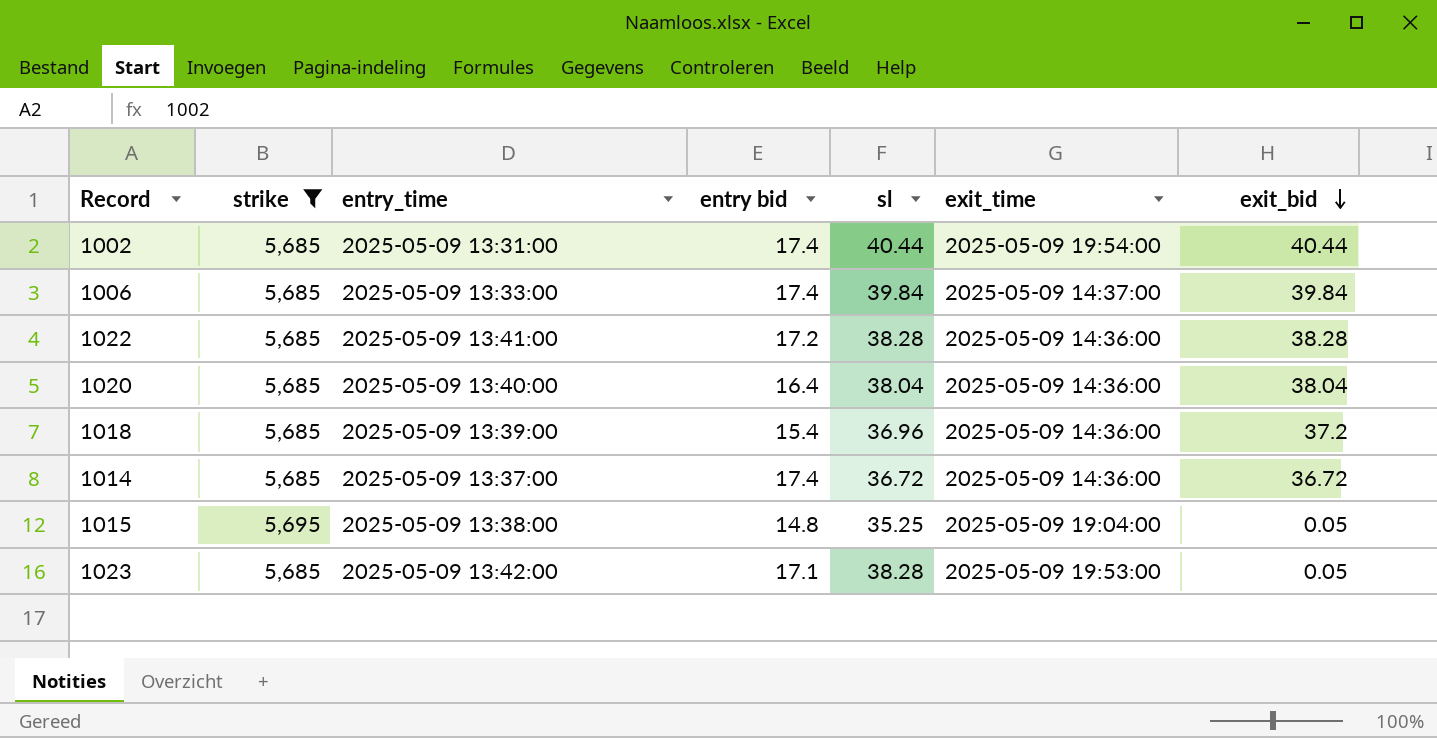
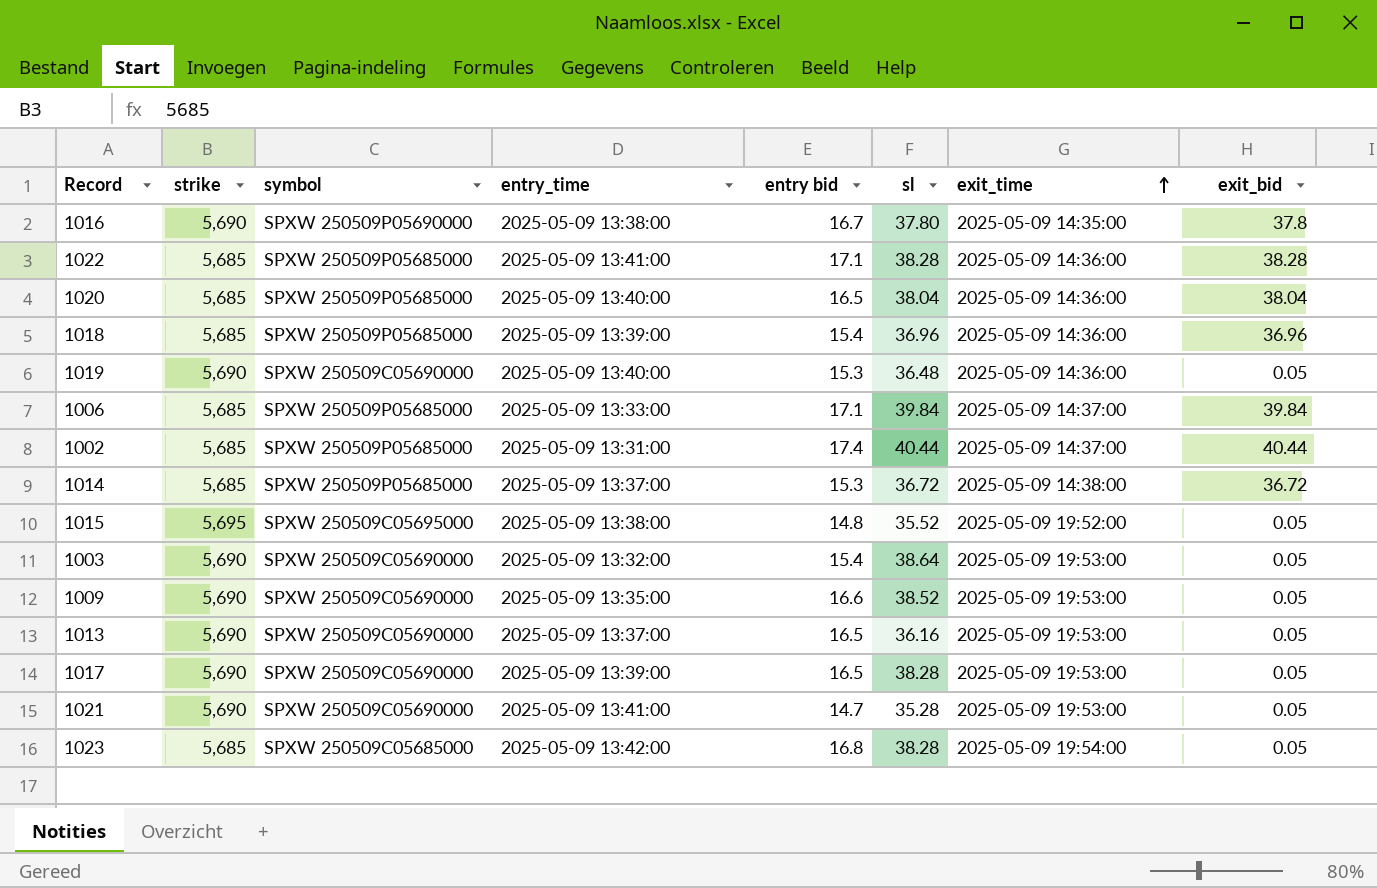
filter: strike != 5,690 -> none
row order: exit_bid descending -> exit_time ascending
column symbol | position: none -> 3
1022 | entry bid: 17.2 -> 17.1
1020 | entry bid: 16.4 -> 16.5
1018 | exit_bid: 37.2 -> 36.96
1006 | entry bid: 17.4 -> 17.1
1002 | exit_time: 2025-05-09 19:54:00 -> 2025-05-09 14:37:00
1014 | entry bid: 17.4 -> 15.3
1014 | exit_time: 2025-05-09 14:36:00 -> 2025-05-09 14:38:00
1015 | sl: 35.25 -> 35.52
1015 | exit_time: 2025-05-09 19:04:00 -> 2025-05-09 19:52:00
1023 | entry bid: 17.1 -> 16.8
1023 | exit_time: 2025-05-09 19:53:00 -> 2025-05-09 19:54:00

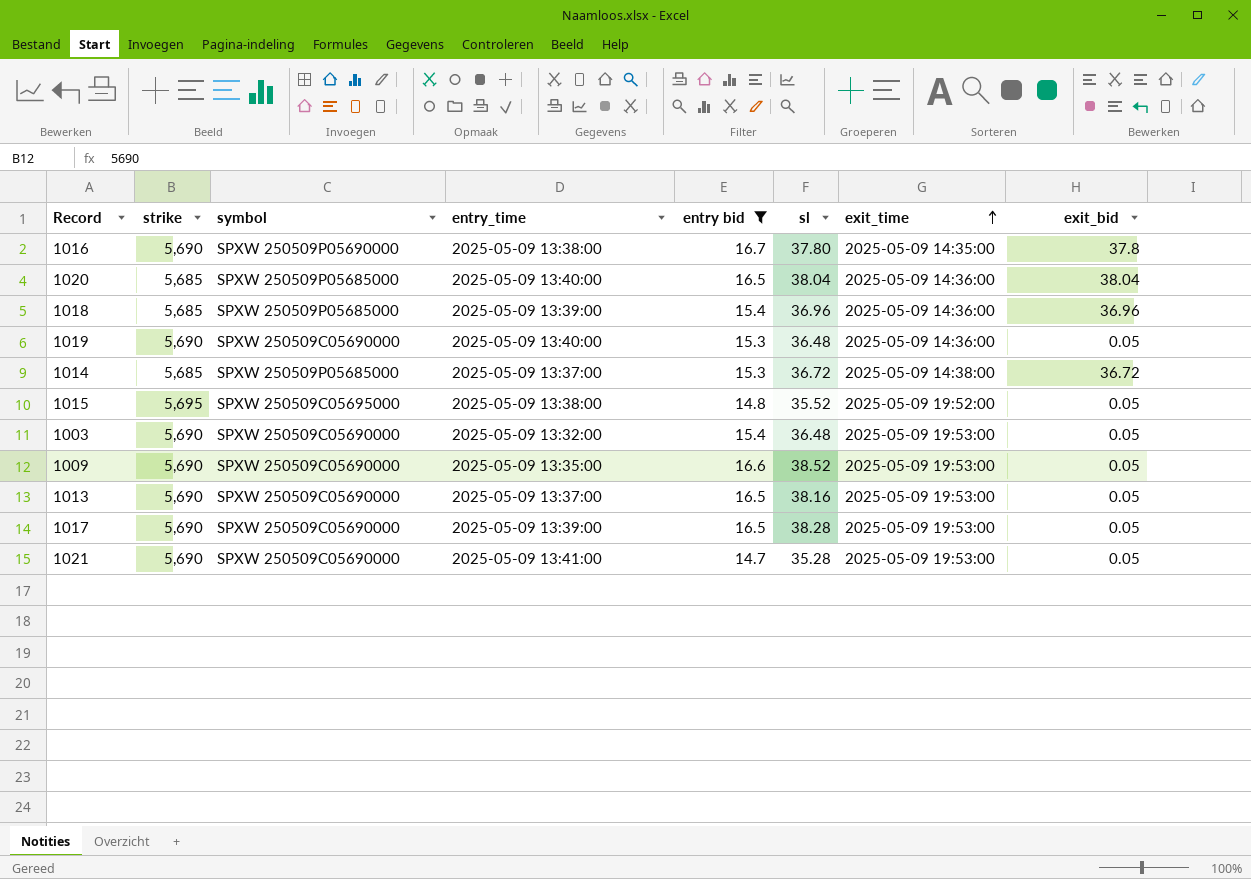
filter: none -> entry bid <= 16.7
1003 | sl: 38.64 -> 36.48
1013 | sl: 36.16 -> 38.16

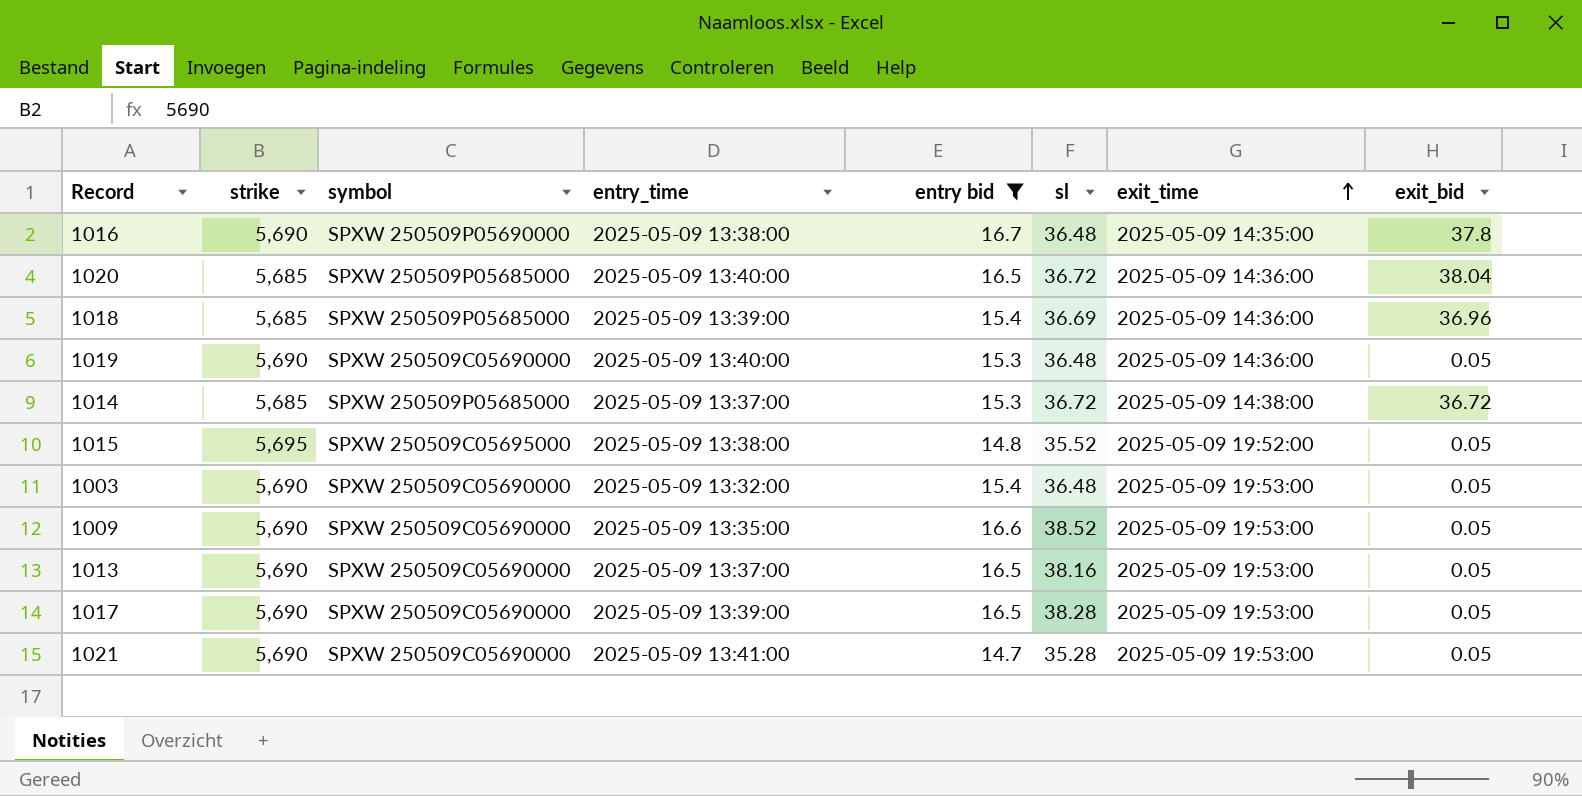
1016 | sl: 37.80 -> 36.48
1020 | sl: 38.04 -> 36.72
1018 | sl: 36.96 -> 36.69

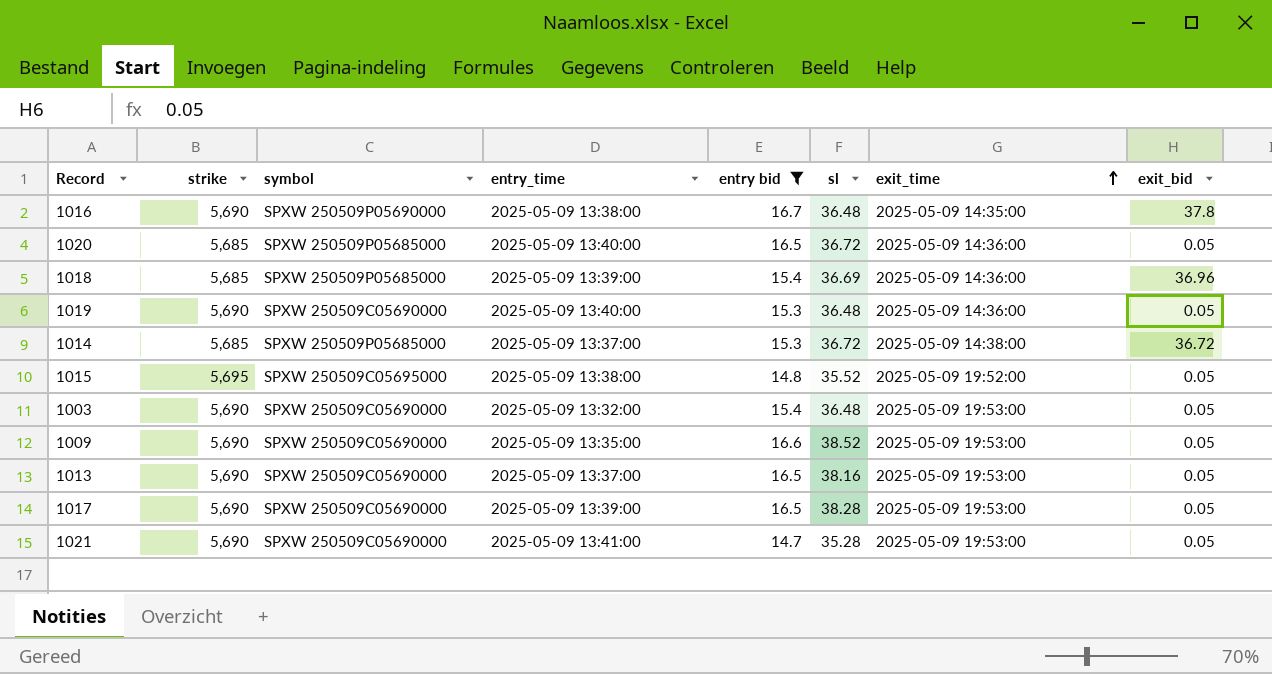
1020 | exit_bid: 38.04 -> 0.05

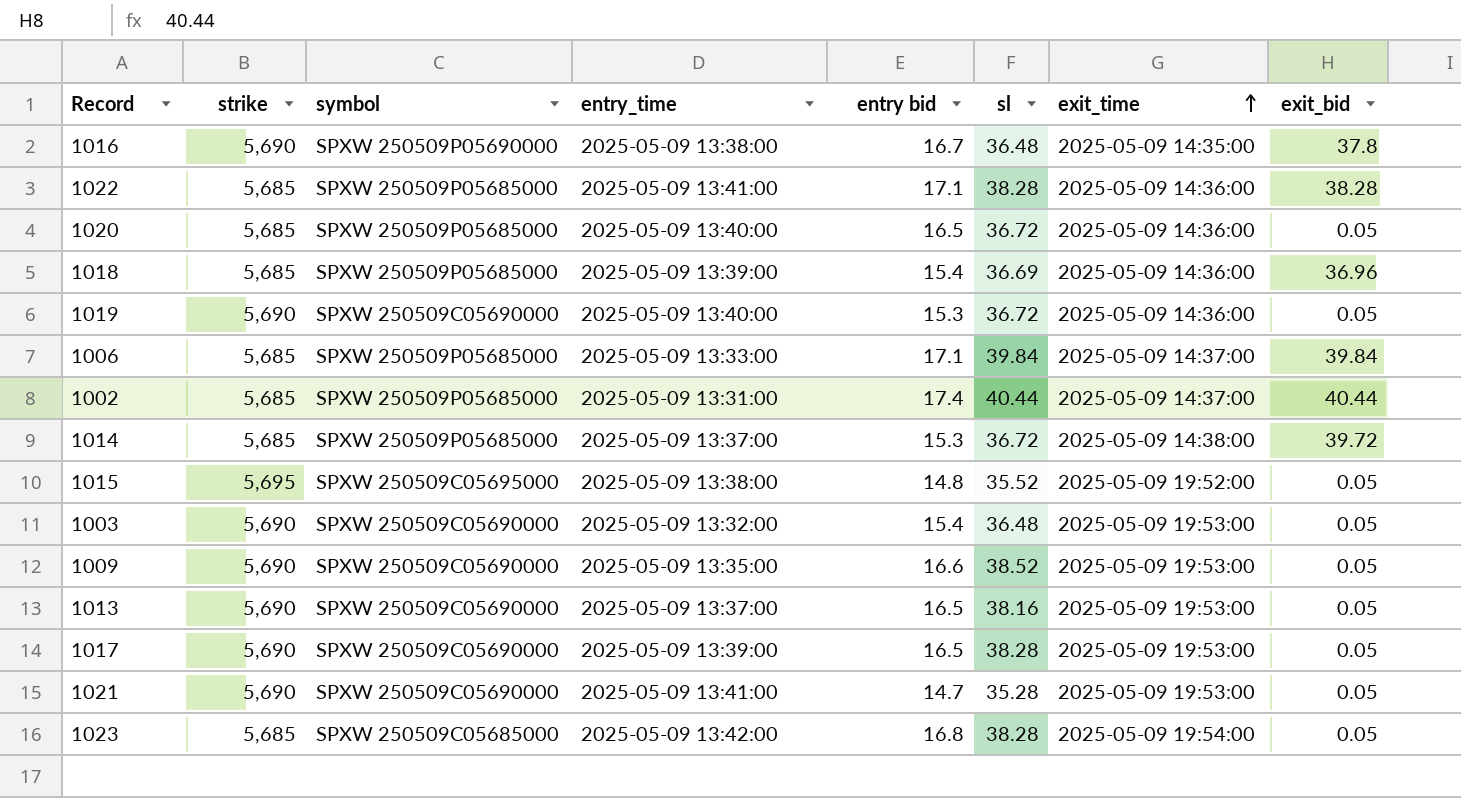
filter: entry bid <= 16.7 -> none
1019 | sl: 36.48 -> 36.72
1014 | exit_bid: 36.72 -> 39.72

